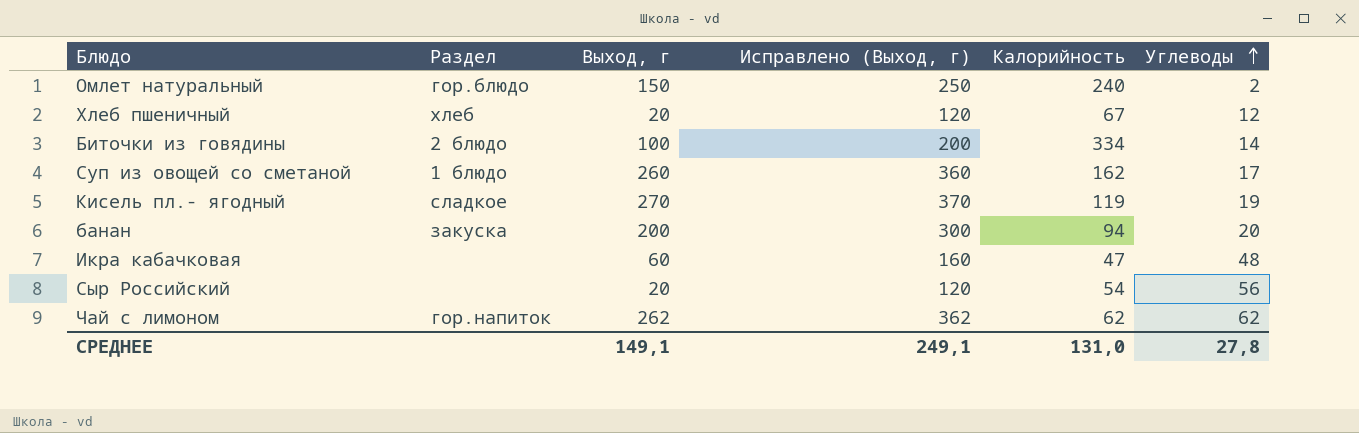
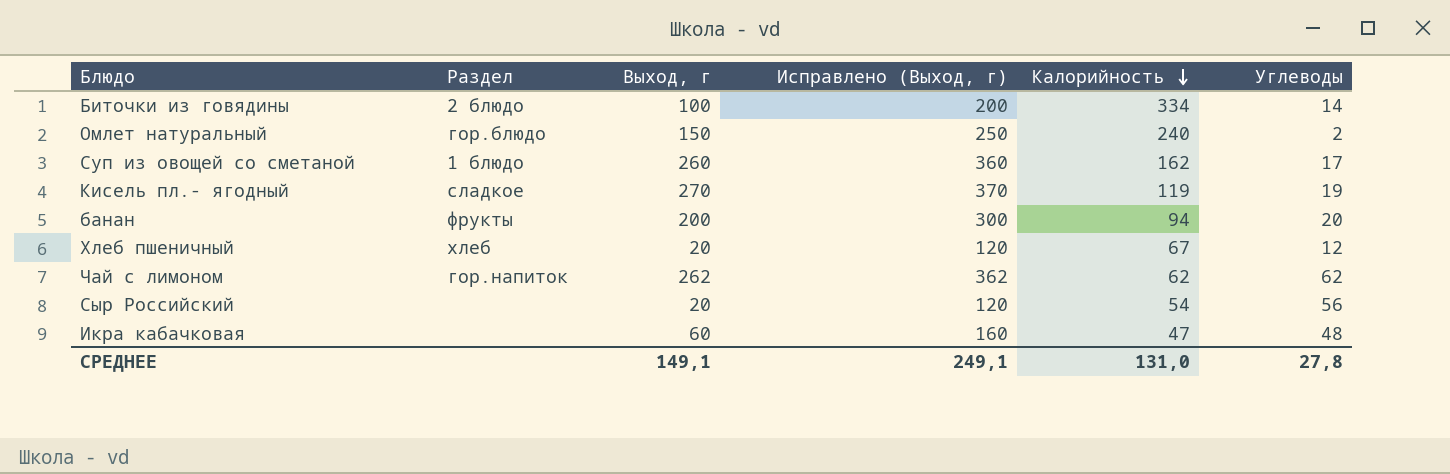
row order: Углеводы ascending -> Калорийность descending
банан | Раздел: закуска -> фрукты

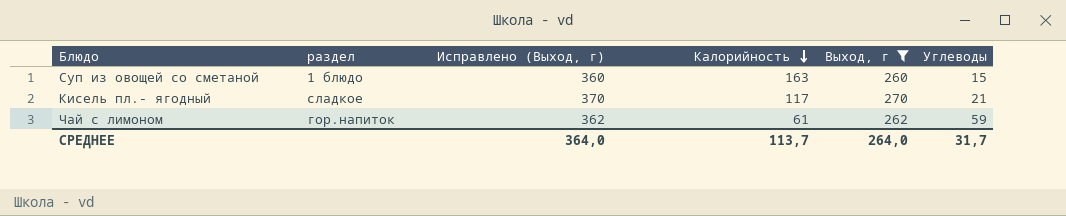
filter: none -> Выход, г >= 260
column name: Раздел -> раздел
column Выход, г | position: 3 -> 5
Суп из овощей со сметаной | Калорийность: 162 -> 163
Суп из овощей со сметаной | Углеводы: 17 -> 15
Кисель пл.- ягодный | Калорийность: 119 -> 117
Кисель пл.- ягодный | Углеводы: 19 -> 21
Чай с лимоном | Калорийность: 62 -> 61
Чай с лимоном | Углеводы: 62 -> 59
СРЕДНЕЕ | Исправлено (Выход, г): 249,1 -> 364,0
СРЕДНЕЕ | Калорийность: 131,0 -> 113,7
СРЕДНЕЕ | Выход, г: 149,1 -> 264,0
СРЕДНЕЕ | Углеводы: 27,8 -> 31,7

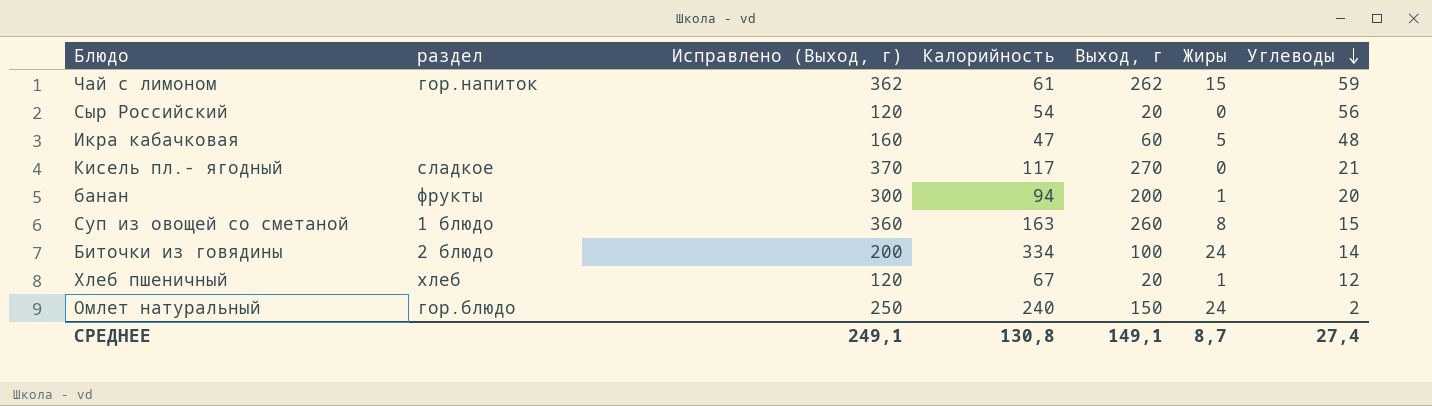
filter: Выход, г >= 260 -> none
row order: Калорийность descending -> Углеводы descending
column Жиры | position: none -> 6
СРЕДНЕЕ | Исправлено (Выход, г): 364,0 -> 249,1
СРЕДНЕЕ | Калорийность: 113,7 -> 130,8
СРЕДНЕЕ | Выход, г: 264,0 -> 149,1
СРЕДНЕЕ | Углеводы: 31,7 -> 27,4

